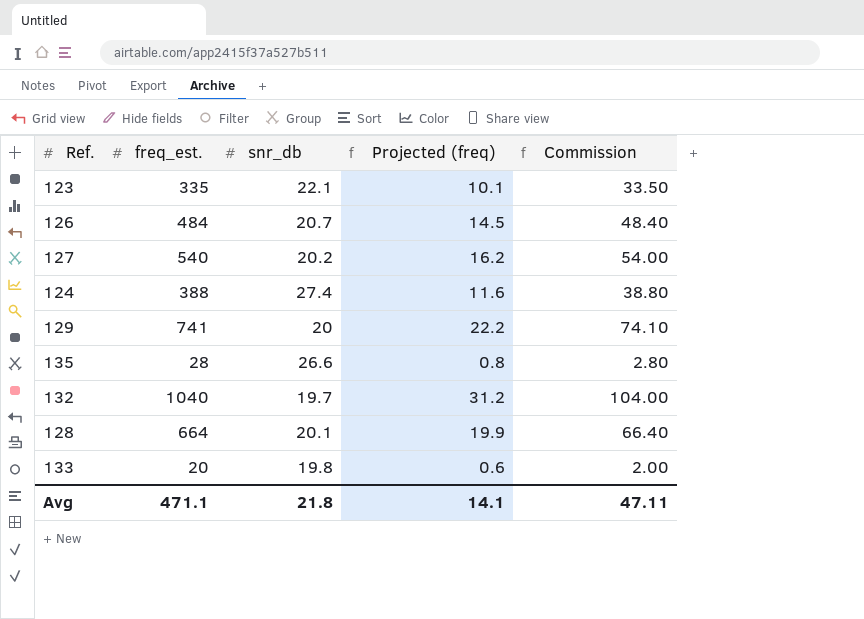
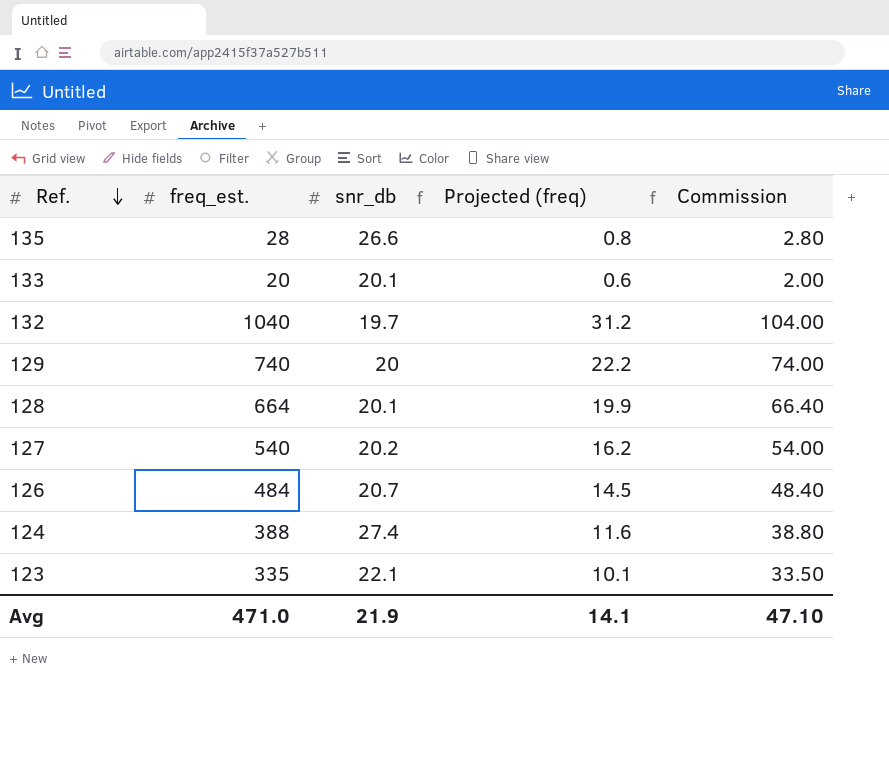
row order: none -> Ref. descending
133 | snr_db: 19.8 -> 20.1
129 | freq_est.: 741 -> 740
129 | Commission: 74.10 -> 74.00
Avg | freq_est.: 471.1 -> 471.0
Avg | snr_db: 21.8 -> 21.9
Avg | Commission: 47.11 -> 47.10

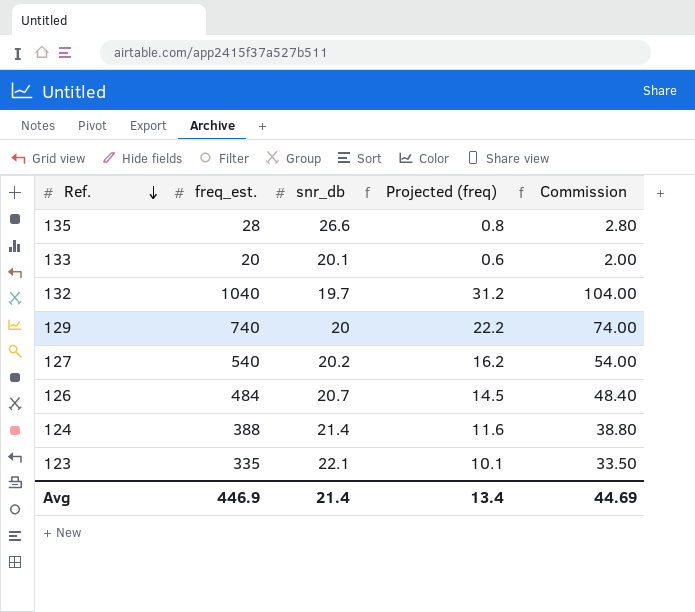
row 128: 664 | 20.1 | 19.9 | 66.40 -> none
124 | snr_db: 27.4 -> 21.4
Avg | freq_est.: 471.0 -> 446.9
Avg | snr_db: 21.9 -> 21.4
Avg | Projected (freq): 14.1 -> 13.4
Avg | Commission: 47.10 -> 44.69

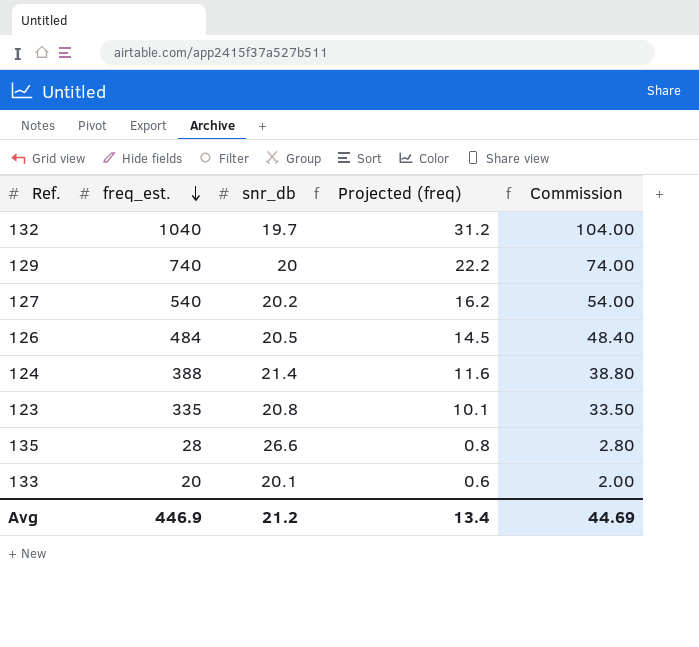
row order: Ref. descending -> freq_est. descending
126 | snr_db: 20.7 -> 20.5
123 | snr_db: 22.1 -> 20.8
Avg | snr_db: 21.4 -> 21.2

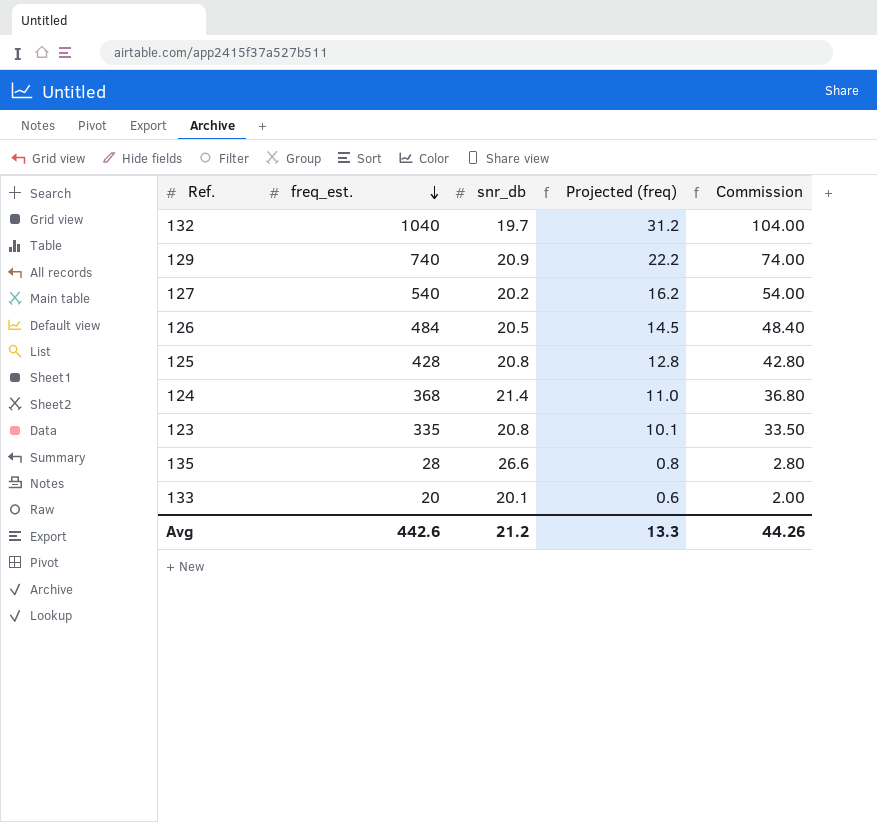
129 | snr_db: 20 -> 20.9
row 125: none -> 428 | 20.8 | 12.8 | 42.80
124 | freq_est.: 388 -> 368
124 | Projected (freq): 11.6 -> 11.0
124 | Commission: 38.80 -> 36.80
Avg | freq_est.: 446.9 -> 442.6
Avg | Projected (freq): 13.4 -> 13.3
Avg | Commission: 44.69 -> 44.26

